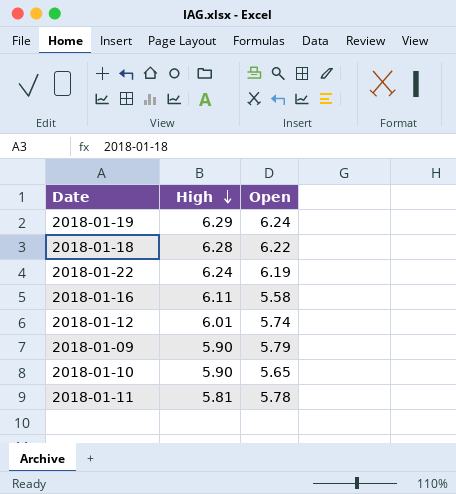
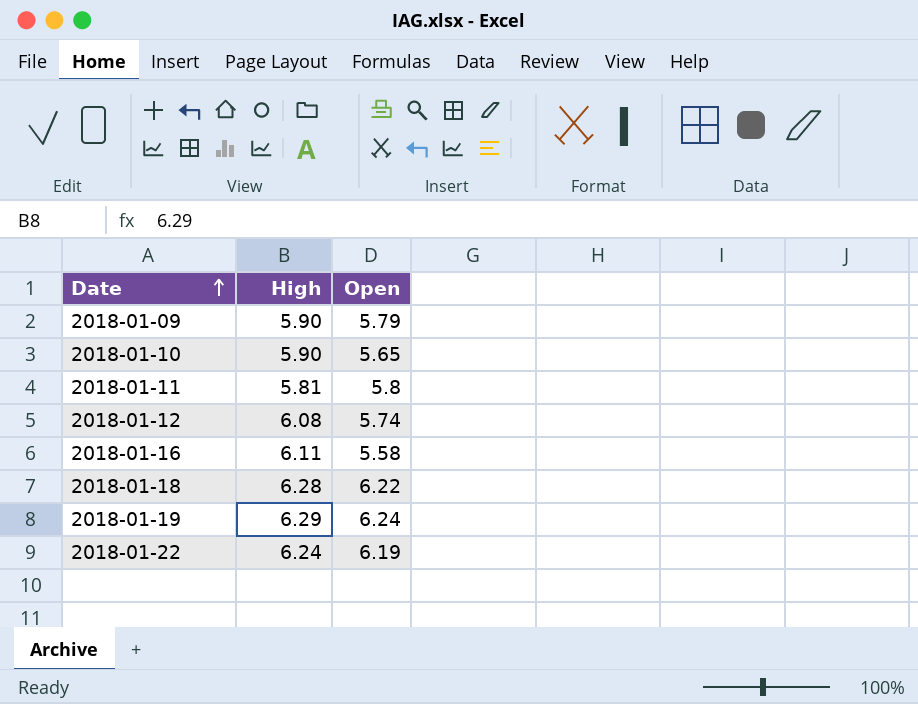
row order: High descending -> Date ascending
2018-01-11 | Open: 5.78 -> 5.8
2018-01-12 | High: 6.01 -> 6.08

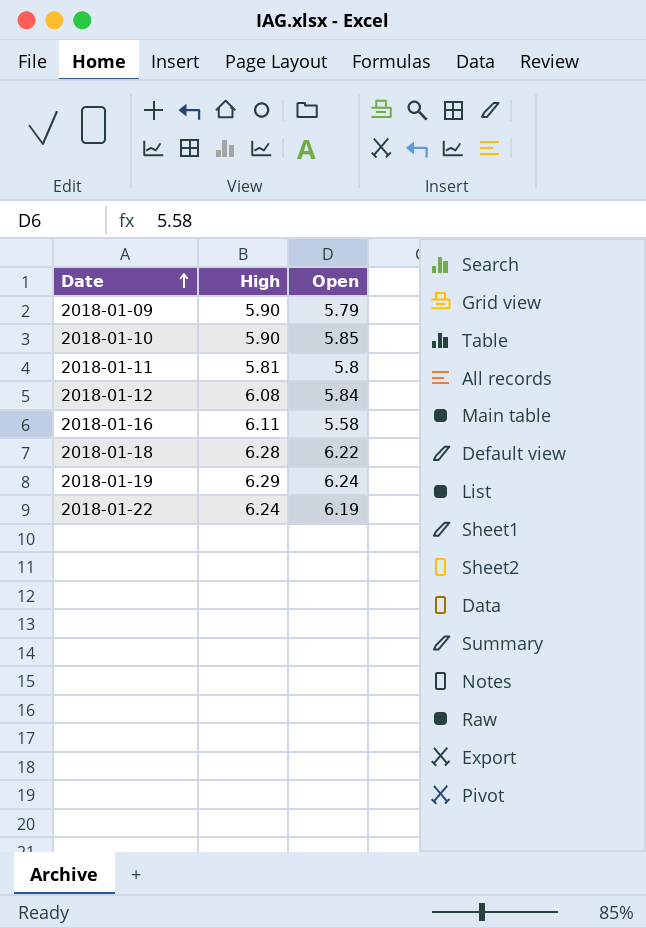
2018-01-10 | Open: 5.65 -> 5.85
2018-01-12 | Open: 5.74 -> 5.84

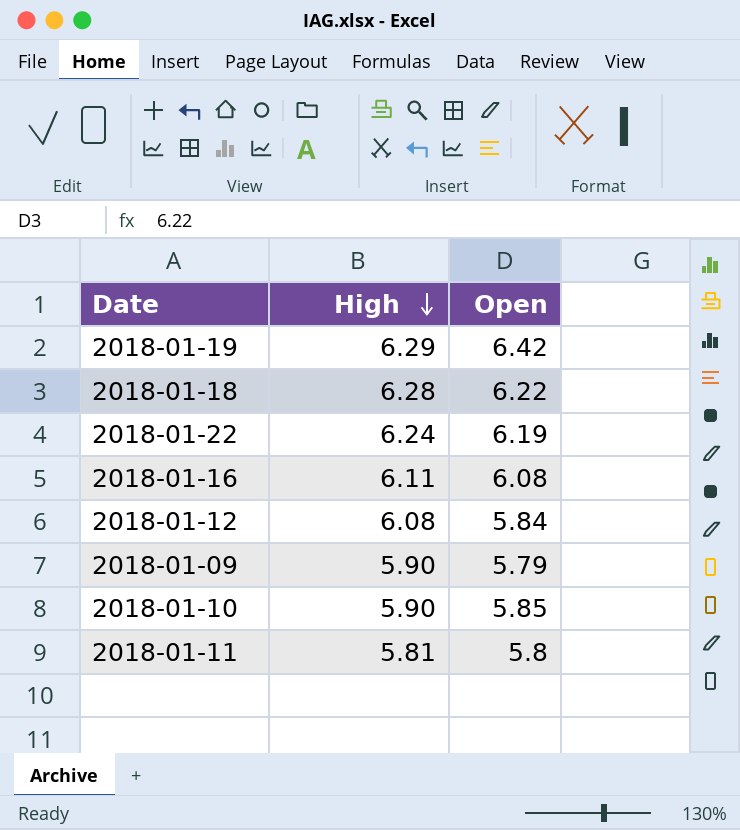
row order: Date ascending -> High descending
2018-01-19 | Open: 6.24 -> 6.42
2018-01-16 | Open: 5.58 -> 6.08

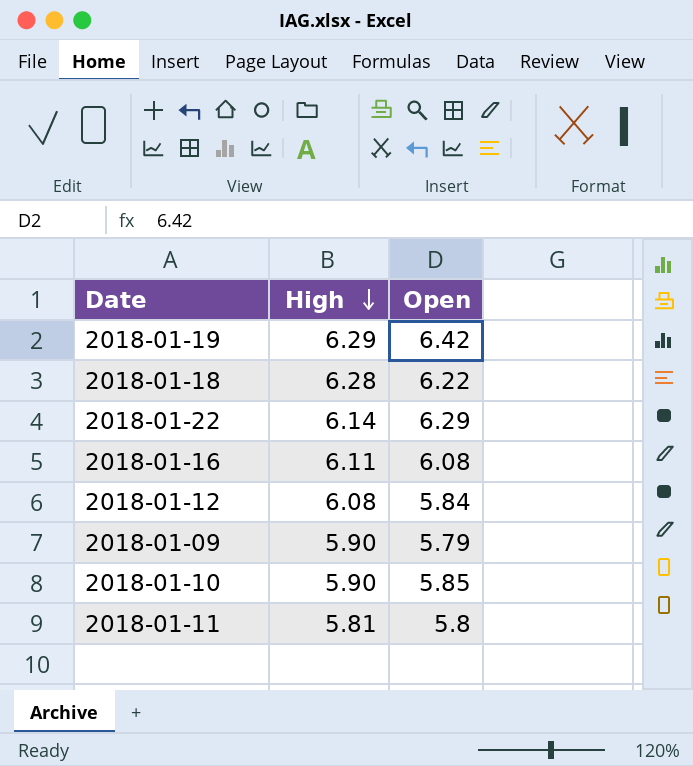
2018-01-22 | High: 6.24 -> 6.14
2018-01-22 | Open: 6.19 -> 6.29

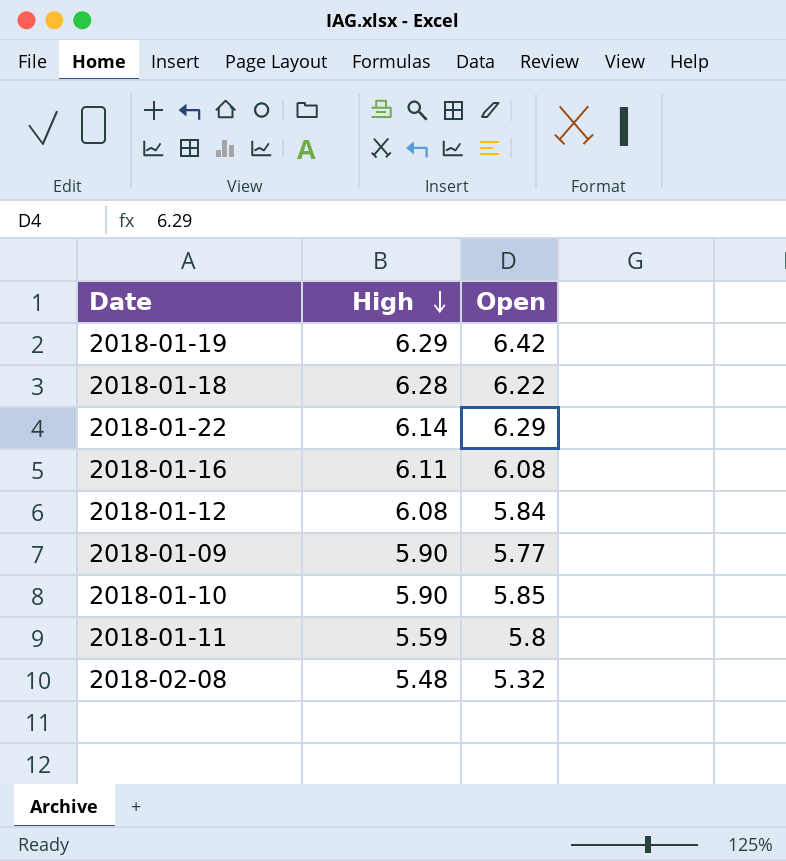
2018-01-09 | Open: 5.79 -> 5.77
2018-01-11 | High: 5.81 -> 5.59
row 2018-02-08: none -> 5.48 | 5.32

